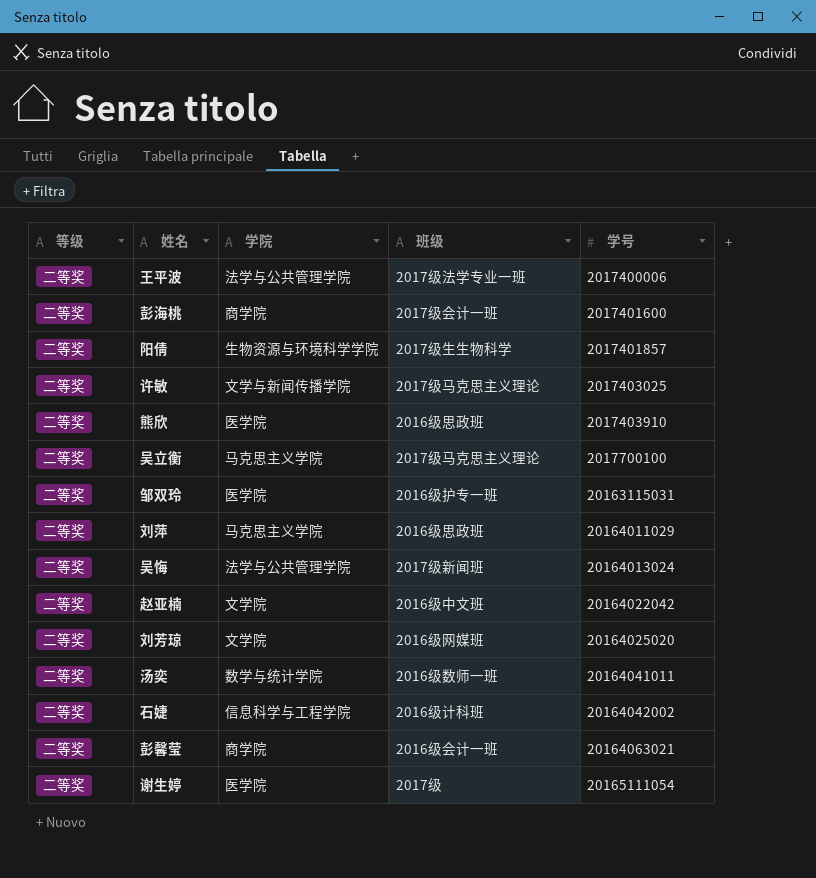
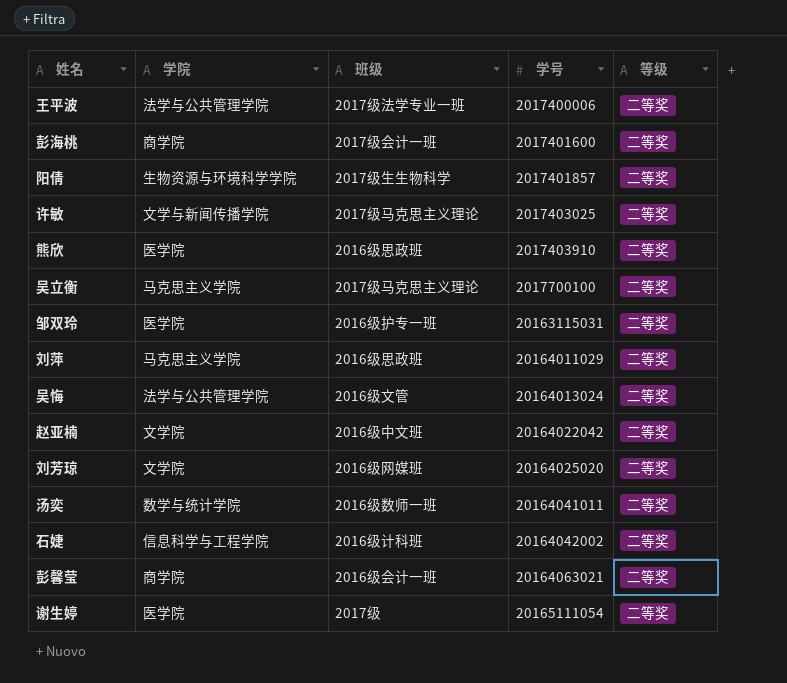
column 等级 | position: 1 -> 5
吴悔 | 班级: 2017级新闻班 -> 2016级文管

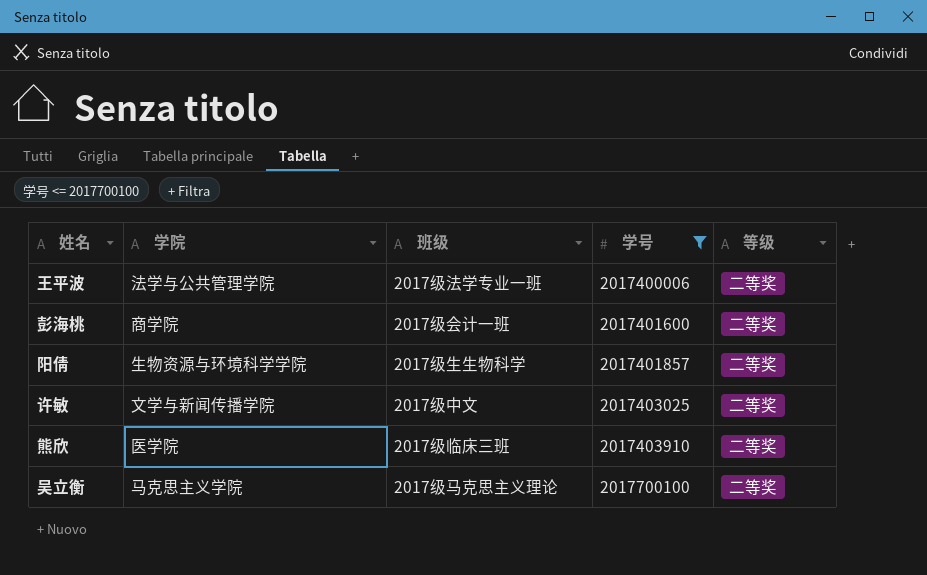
filter: none -> 学号 <= 2017700100
许敏 | 班级: 2017级马克思主义理论 -> 2017级中文
熊欣 | 班级: 2016级思政班 -> 2017级临床三班

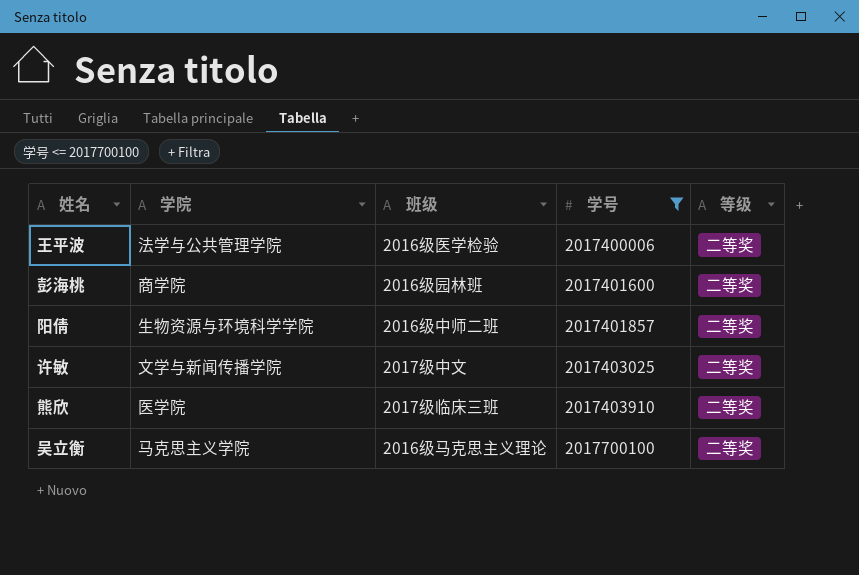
王平波 | 班级: 2017级法学专业一班 -> 2016级医学检验
彭海桃 | 班级: 2017级会计一班 -> 2016级园林班
阳倩 | 班级: 2017级生生物科学 -> 2016级中师二班
吴立衡 | 班级: 2017级马克思主义理论 -> 2016级马克思主义理论

